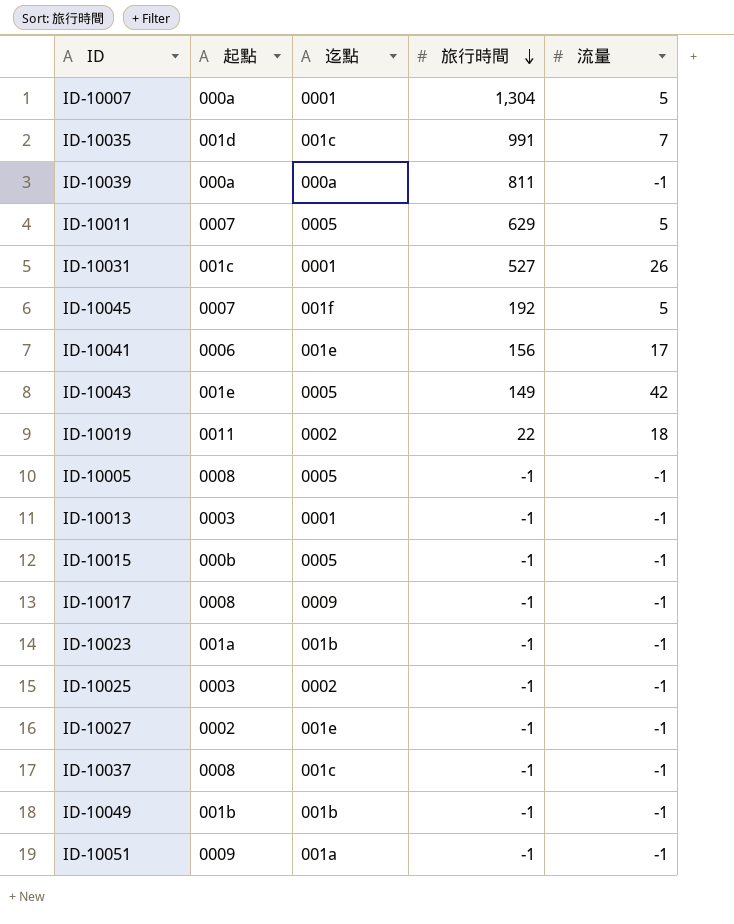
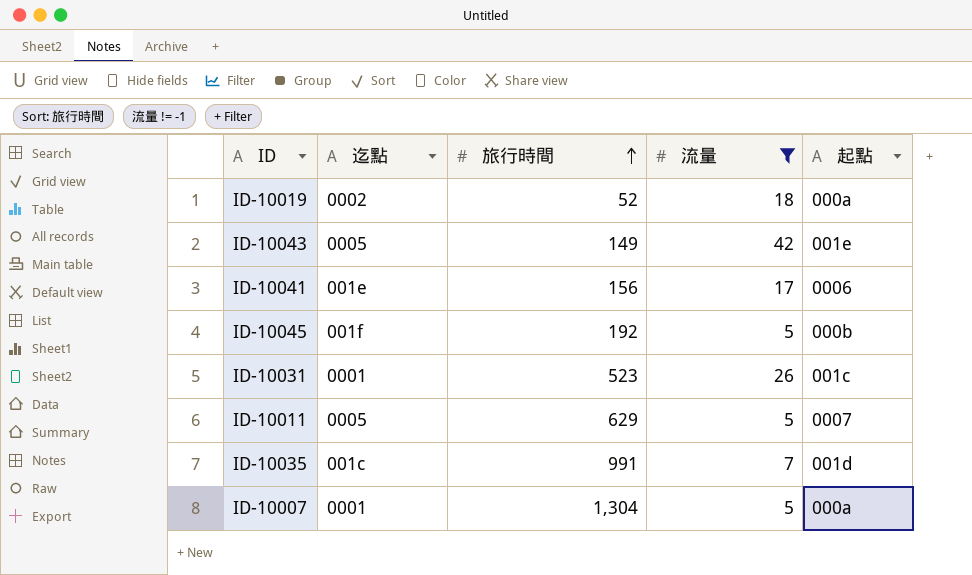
filter: none -> 流量 != -1
row order: 旅行時間 descending -> 旅行時間 ascending
column 起點 | position: 2 -> 5
ID-10019 | 旅行時間: 22 -> 52
ID-10019 | 起點: 0011 -> 000a
ID-10045 | 起點: 0007 -> 000b
ID-10031 | 旅行時間: 527 -> 523

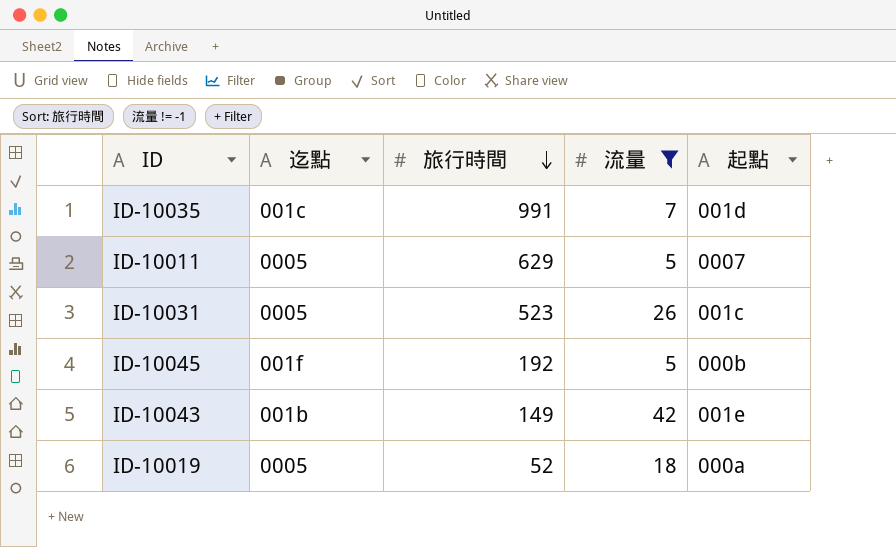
row order: 旅行時間 ascending -> 旅行時間 descending
row ID-10041: 001e | 156 | 17 | 0006 -> none
row ID-10007: 0001 | 1,304 | 5 | 000a -> none
ID-10031 | 迄點: 0001 -> 0005
ID-10043 | 迄點: 0005 -> 001b
ID-10019 | 迄點: 0002 -> 0005

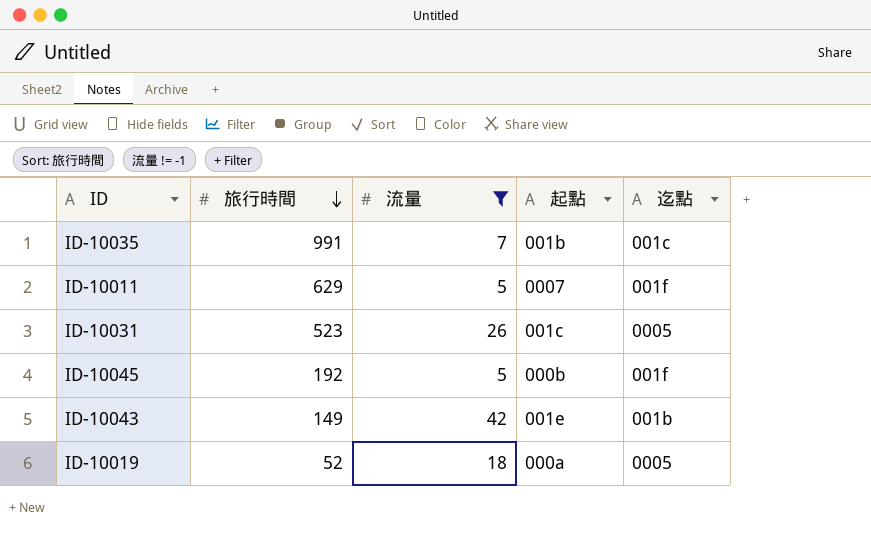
column 迄點 | position: 2 -> 5
ID-10035 | 起點: 001d -> 001b
ID-10011 | 迄點: 0005 -> 001f

